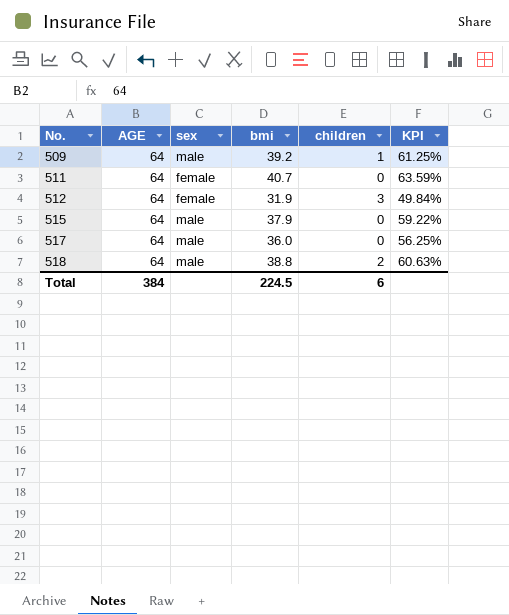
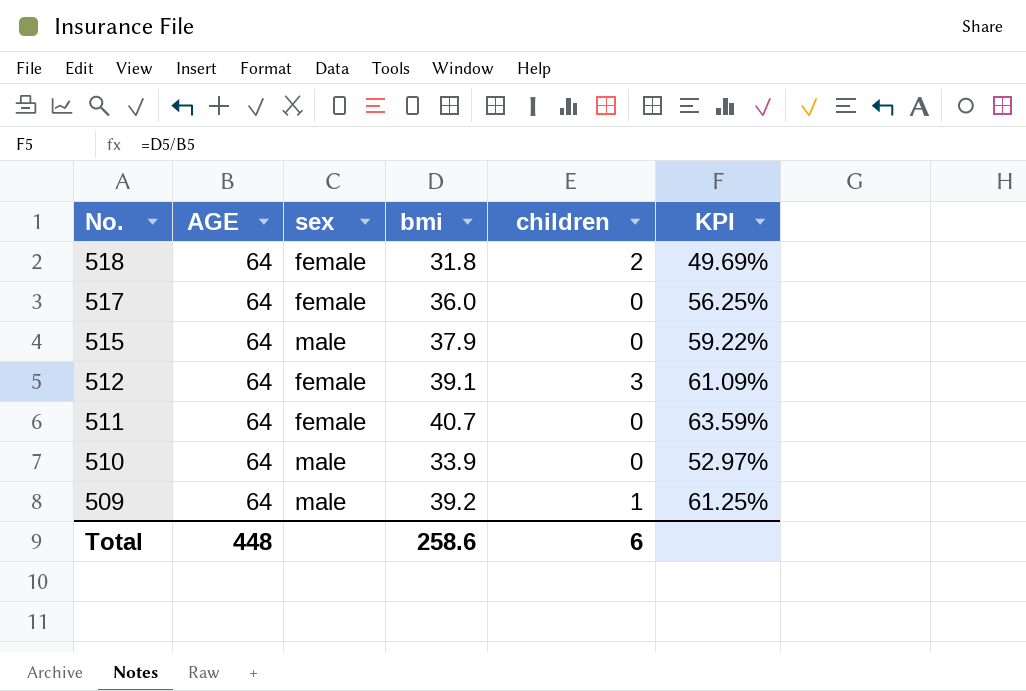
row order: No. ascending -> No. descending
518 | sex: male -> female
518 | bmi: 38.8 -> 31.8
518 | KPI: 60.63% -> 49.69%
517 | sex: male -> female
512 | bmi: 31.9 -> 39.1
512 | KPI: 49.84% -> 61.09%
row 510: none -> 64 | male | 33.9 | 0 | 52.97%
Total | AGE: 384 -> 448
Total | bmi: 224.5 -> 258.6

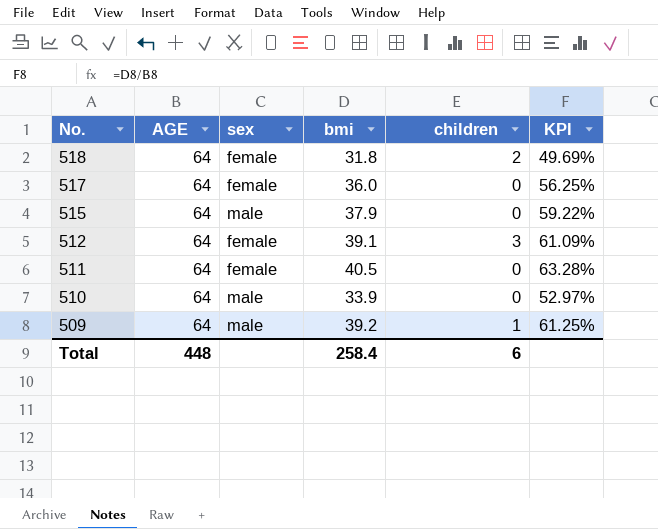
511 | bmi: 40.7 -> 40.5
511 | KPI: 63.59% -> 63.28%
Total | bmi: 258.6 -> 258.4

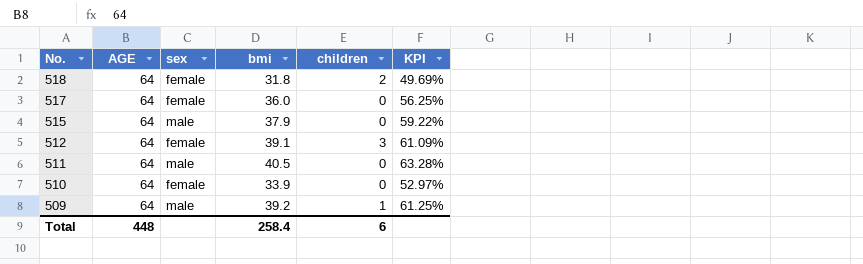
511 | sex: female -> male
510 | sex: male -> female

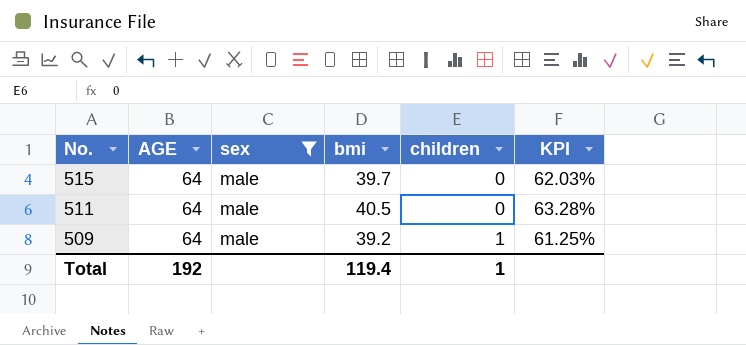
filter: none -> sex = male
515 | bmi: 37.9 -> 39.7
515 | KPI: 59.22% -> 62.03%
Total | AGE: 448 -> 192
Total | bmi: 258.4 -> 119.4
Total | children: 6 -> 1

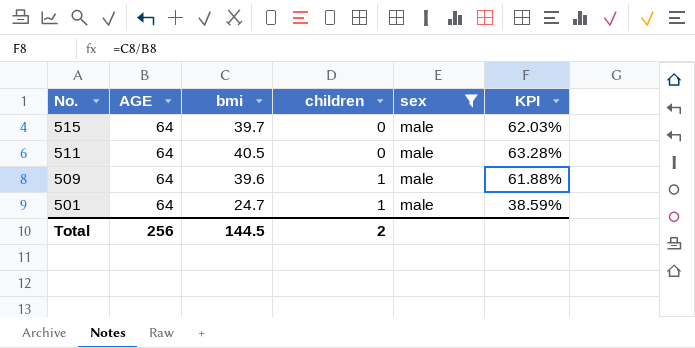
column sex | position: 3 -> 5
509 | bmi: 39.2 -> 39.6
509 | KPI: 61.25% -> 61.88%
row 501: none -> 64 | 24.7 | 1 | male | 38.59%
Total | AGE: 192 -> 256
Total | bmi: 119.4 -> 144.5
Total | children: 1 -> 2

